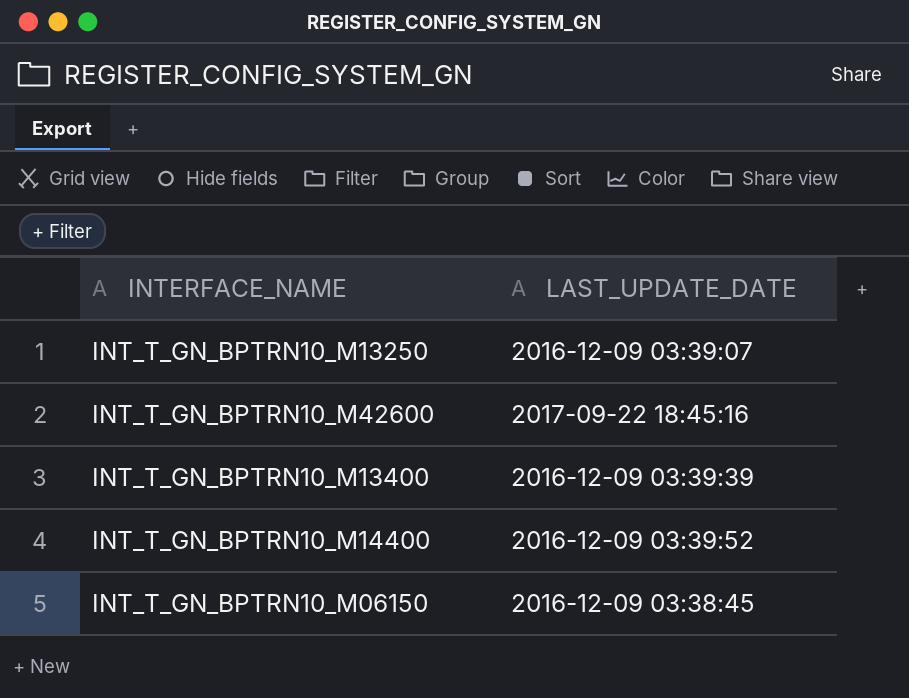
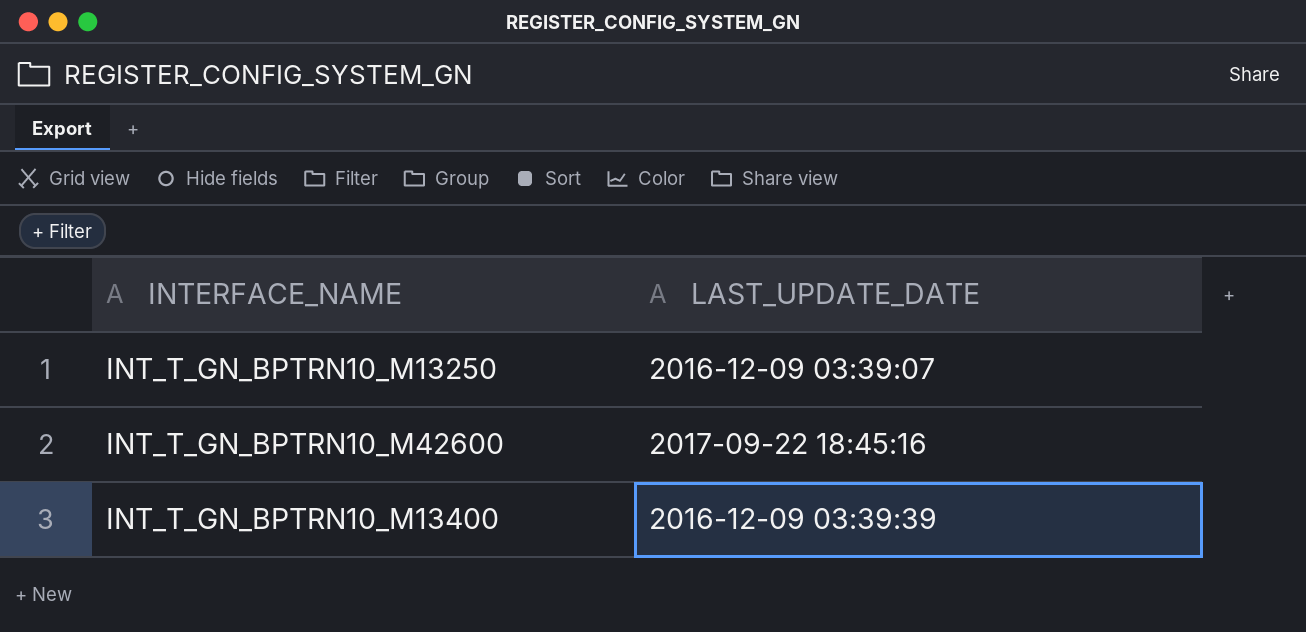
row INT_T_GN_BPTRN10_M14400: 2016-12-09 03:39:52 -> none
row INT_T_GN_BPTRN10_M06150: 2016-12-09 03:38:45 -> none

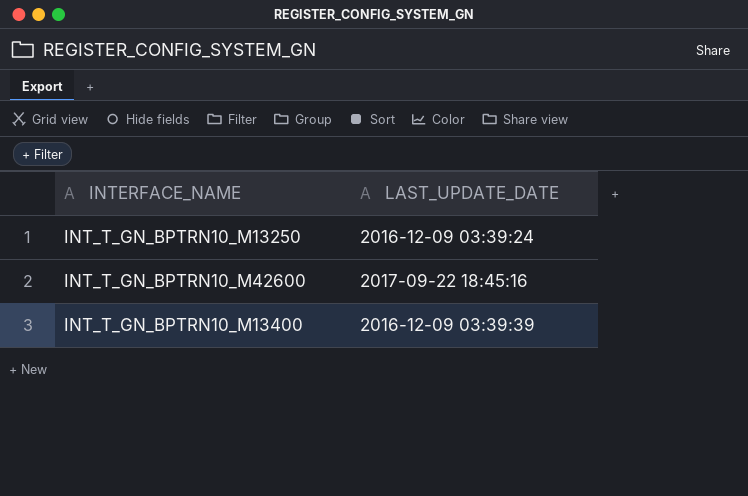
INT_T_GN_BPTRN10_M13250 | LAST_UPDATE_DATE: 2016-12-09 03:39:07 -> 2016-12-09 03:39:24

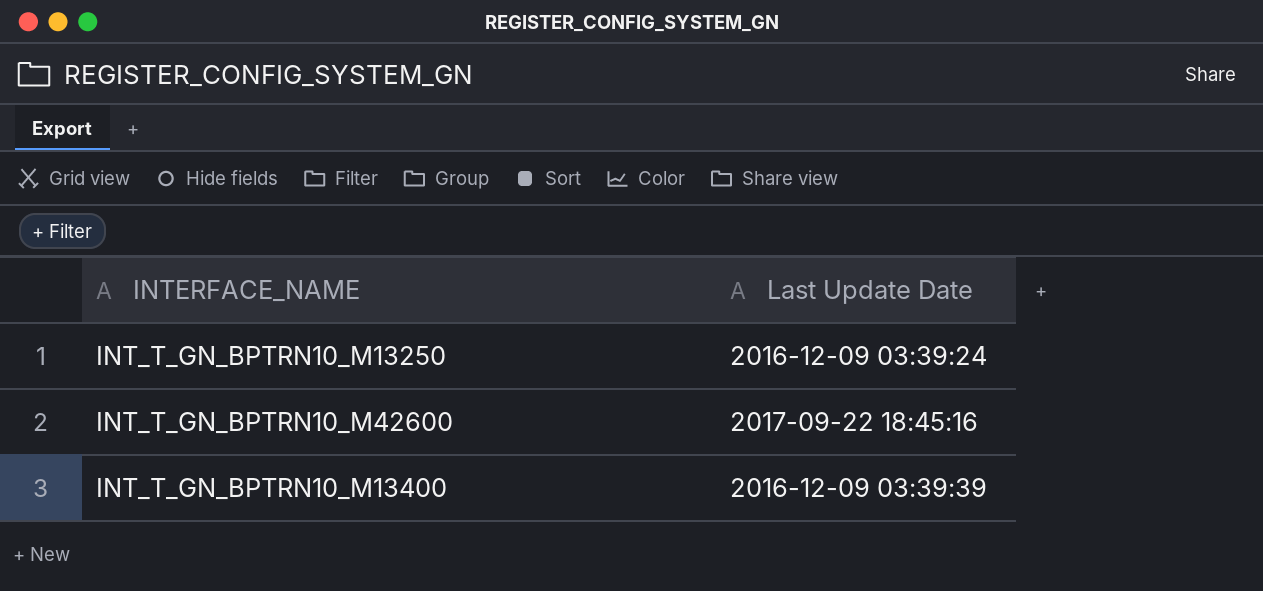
column name: LAST_UPDATE_DATE -> Last Update Date

